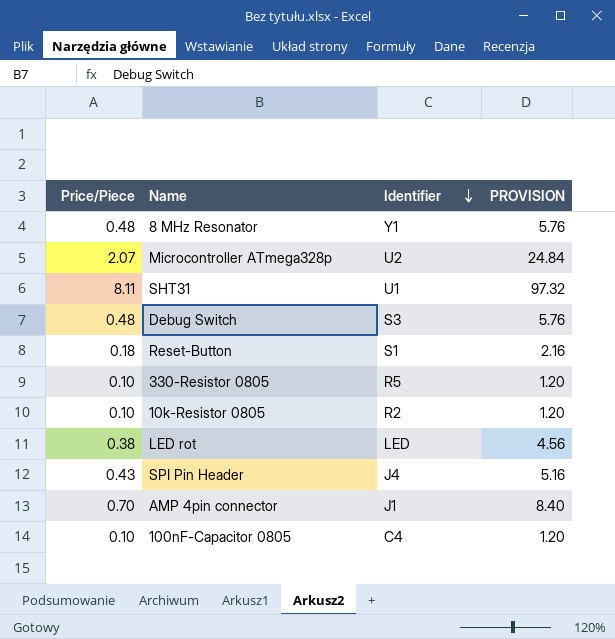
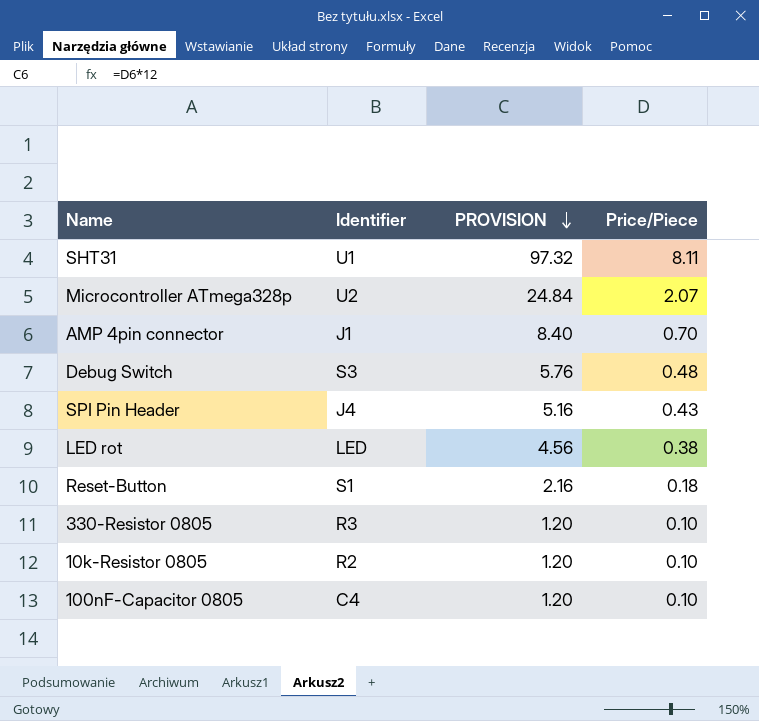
row order: Identifier descending -> PROVISION descending
column Price/Piece | position: 1 -> 4
row 8 MHz Resonator: 0.48 | Y1 | 5.76 -> none
330-Resistor 0805 | Identifier: R5 -> R3

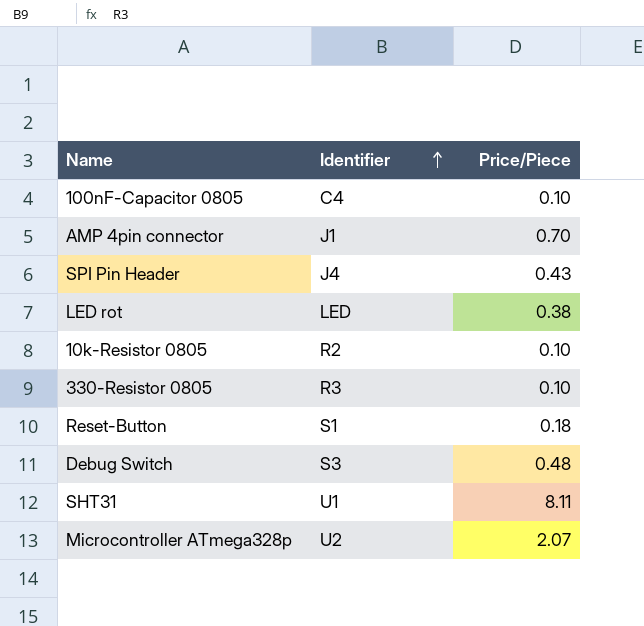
row order: PROVISION descending -> Identifier ascending
column PROVISION | formula: [Price/Piece] * 12 -> none

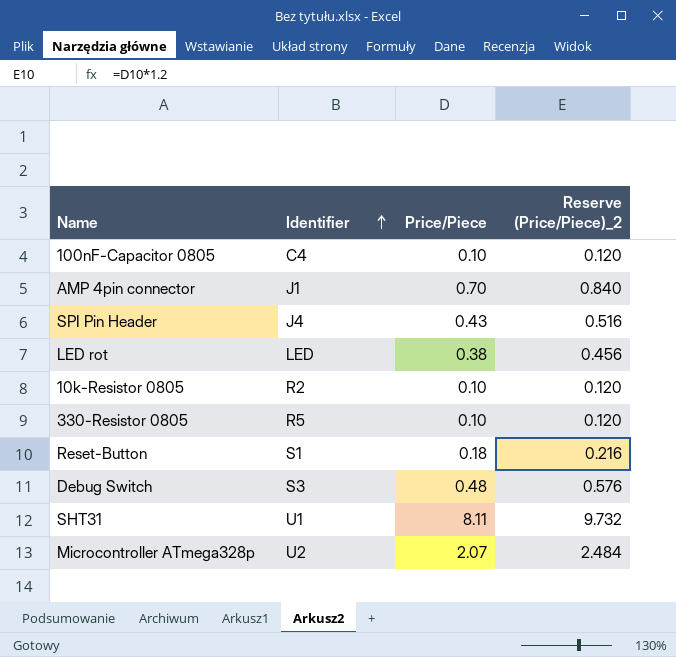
column Reserve (Price/Piece)_2 | formula: none -> [Price/Piece] * 1.2
330-Resistor 0805 | Identifier: R3 -> R5

